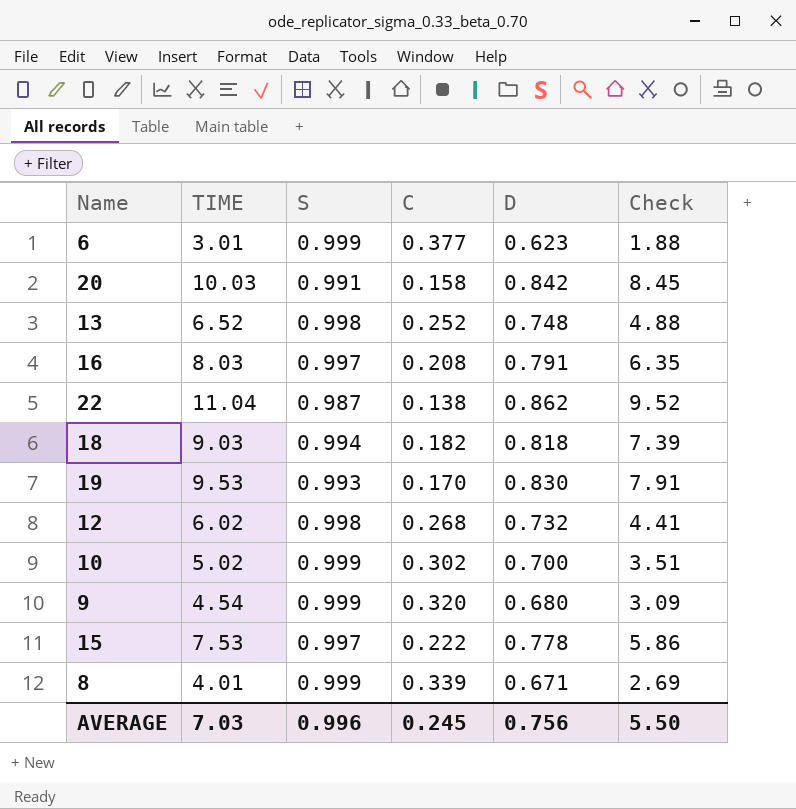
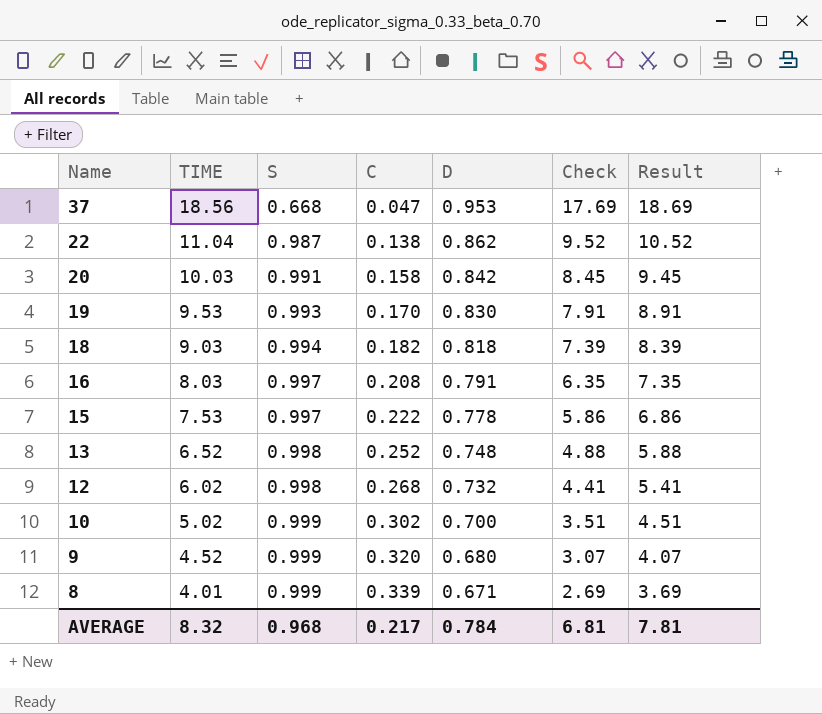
row order: none -> Name descending
column Result | formula: none -> [Check] + 1
row 6: 3.01 | 0.999 | 0.377 | 0.623 | 1.88 -> none
row 37: none -> 18.56 | 0.668 | 0.047 | 0.953 | 17.69 | 18.69
9 | TIME: 4.54 -> 4.52
9 | Check: 3.09 -> 3.07
AVERAGE | TIME: 7.03 -> 8.32
AVERAGE | S: 0.996 -> 0.968
AVERAGE | C: 0.245 -> 0.217
AVERAGE | D: 0.756 -> 0.784
AVERAGE | Check: 5.50 -> 6.81

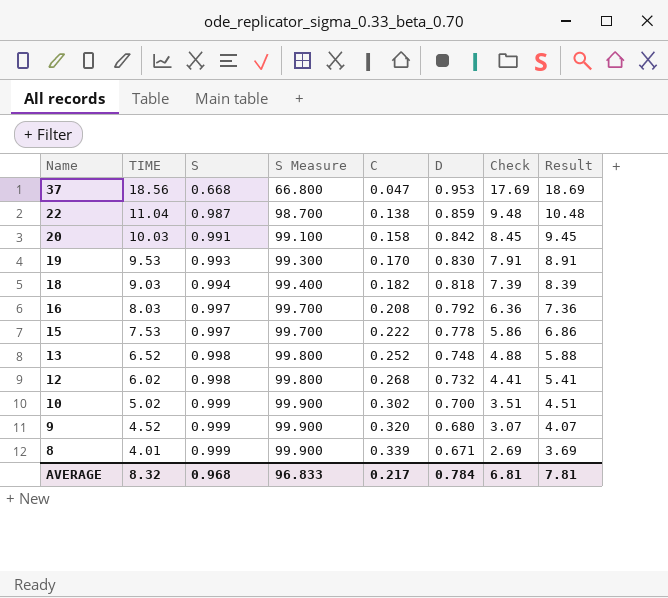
column S Measure | formula: none -> [S] * 100
22 | D: 0.862 -> 0.859
22 | Check: 9.52 -> 9.48
22 | Result: 10.52 -> 10.48
16 | D: 0.791 -> 0.792
16 | Check: 6.35 -> 6.36
16 | Result: 7.35 -> 7.36

